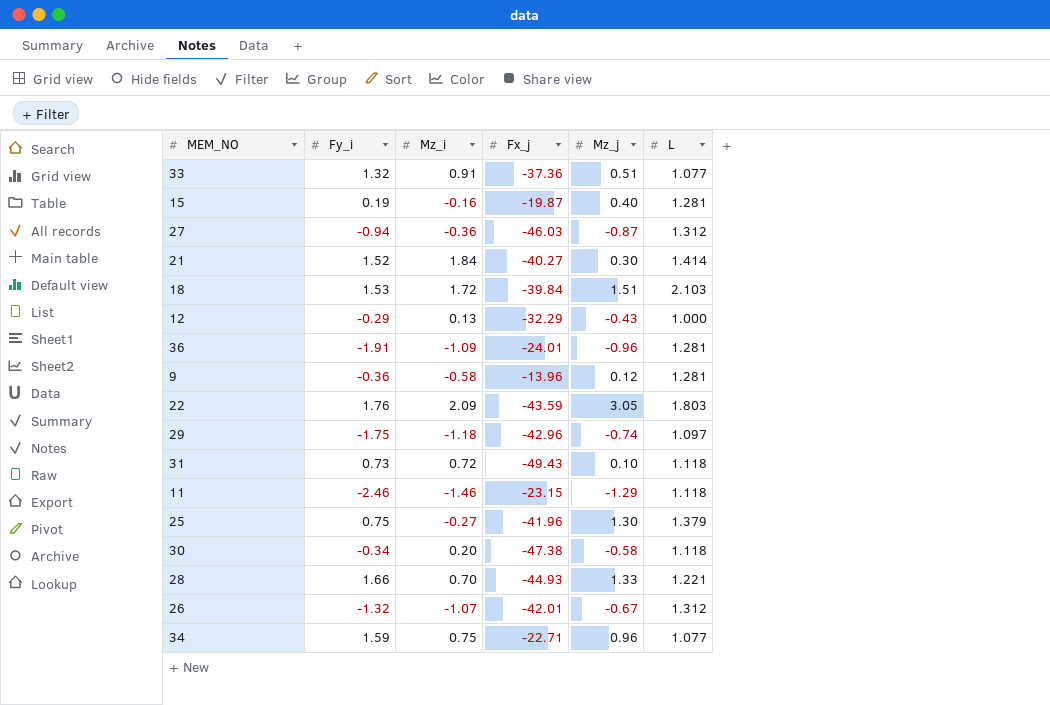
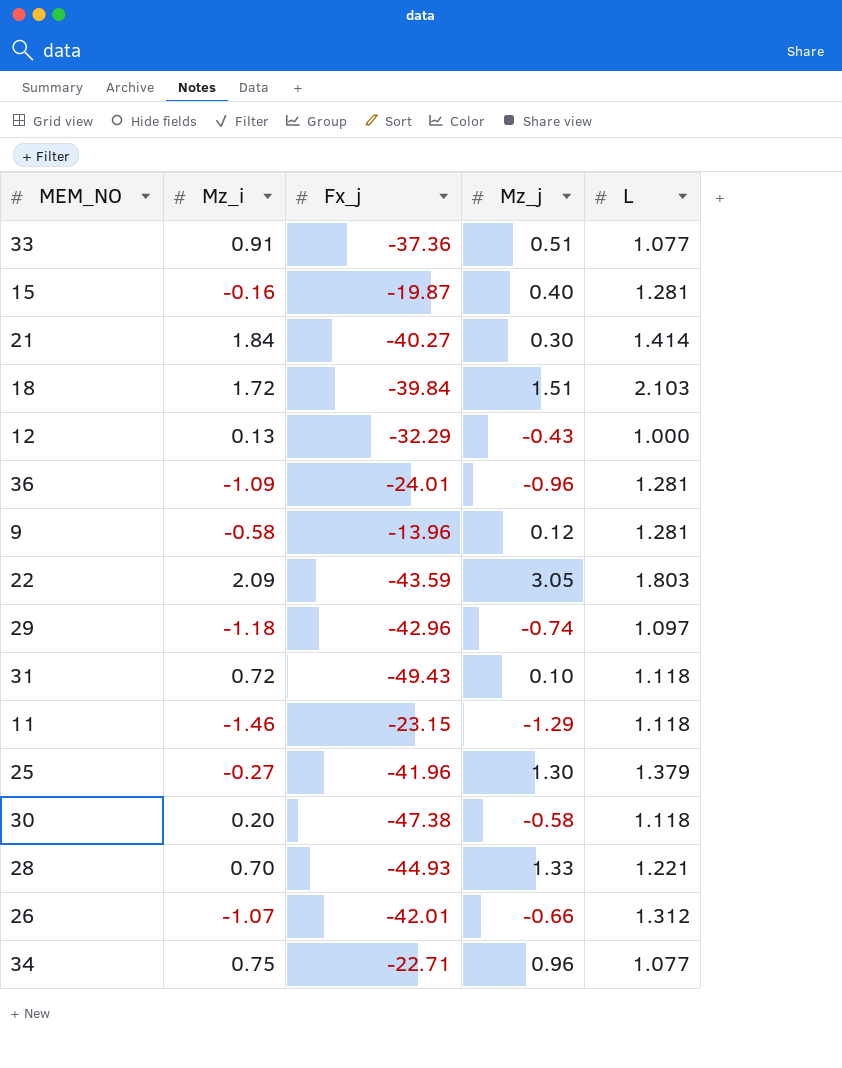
column Fy_i | position: 2 -> none
row 27: -0.94 | -0.36 | -46.03 | -0.87 | 1.312 -> none
26 | Mz_j: -0.67 -> -0.66

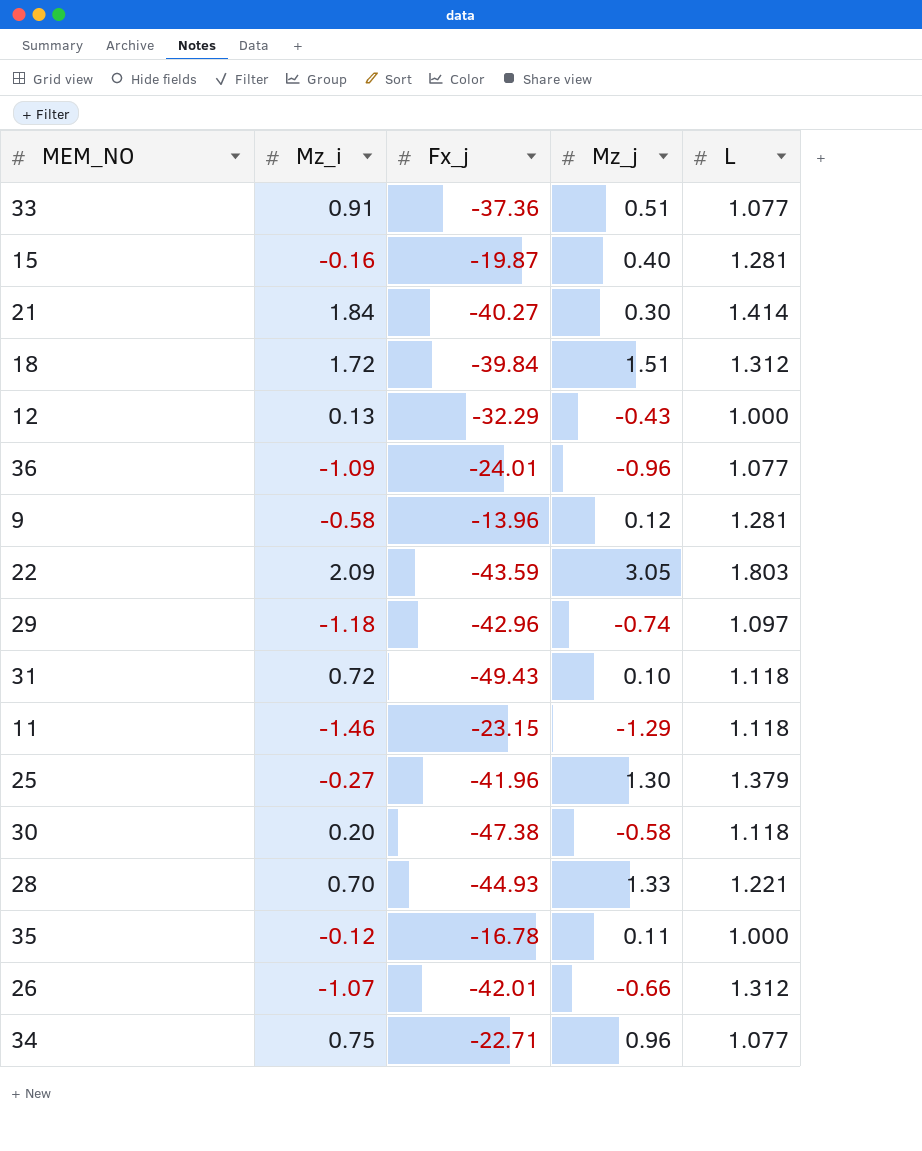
18 | L: 2.103 -> 1.312
36 | L: 1.281 -> 1.077
row 35: none -> -0.12 | -16.78 | 0.11 | 1.000

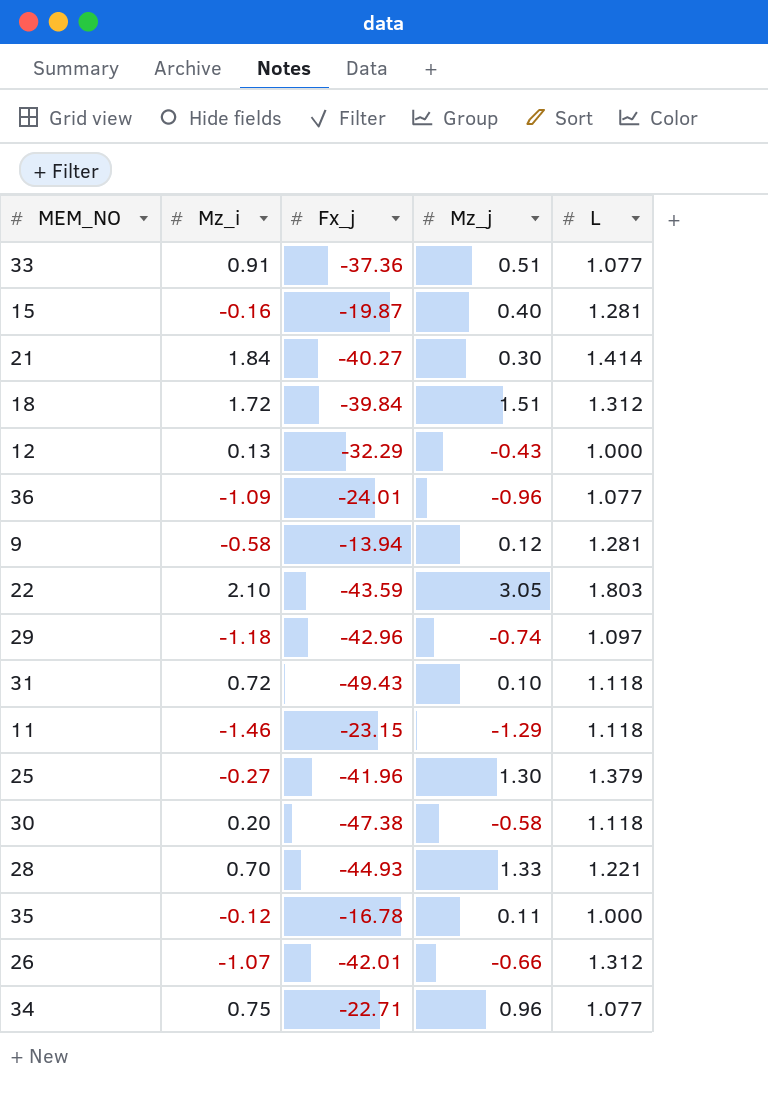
9 | Fx_j: -13.96 -> -13.94
22 | Mz_i: 2.09 -> 2.10

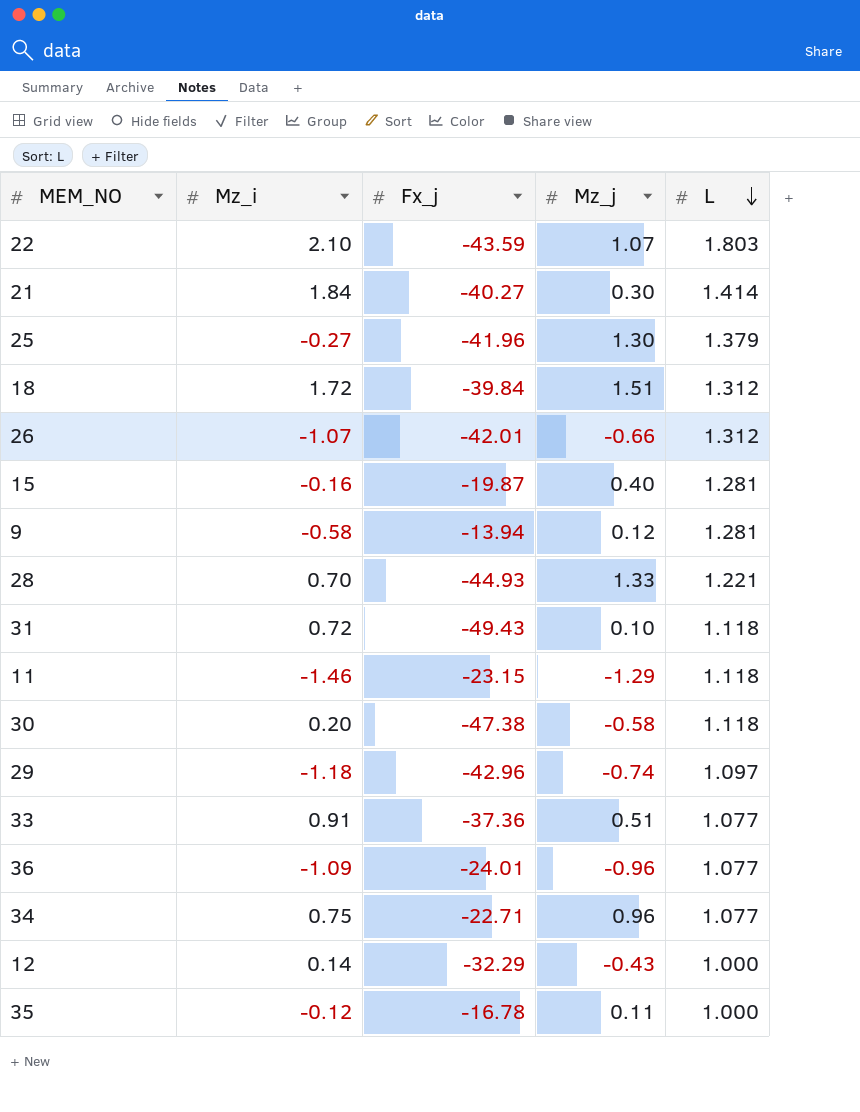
row order: none -> L descending
22 | Mz_j: 3.05 -> 1.07
12 | Mz_i: 0.13 -> 0.14

